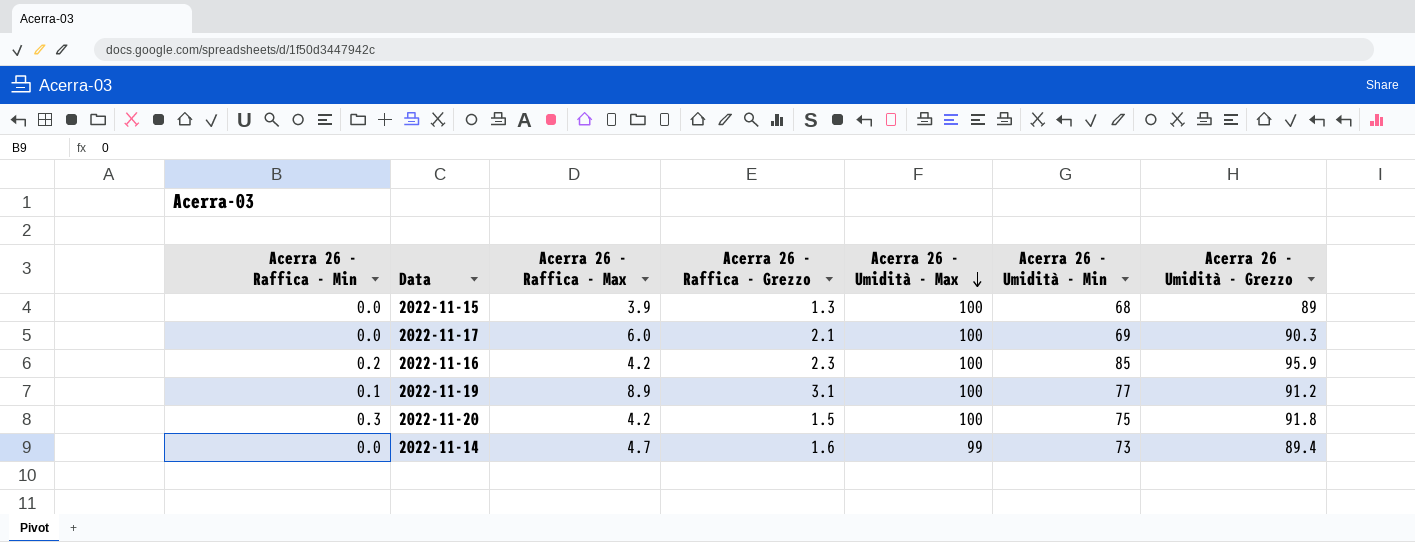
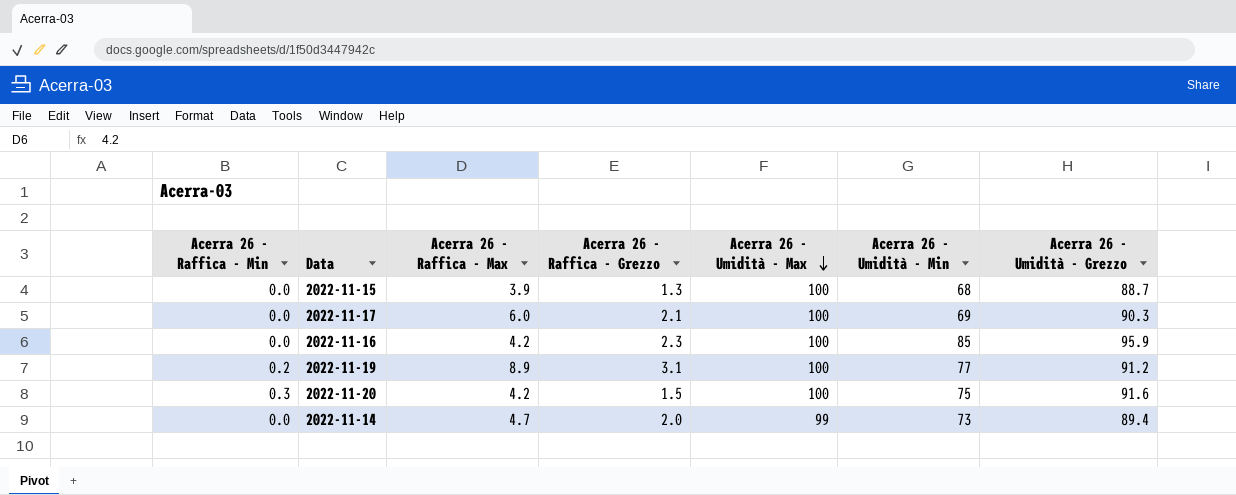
2022-11-15 | Acerra 26 - Umidità - Grezzo: 89 -> 88.7
2022-11-16 | Acerra 26 - Raffica - Min: 0.2 -> 0.0
2022-11-19 | Acerra 26 - Raffica - Min: 0.1 -> 0.2
2022-11-20 | Acerra 26 - Umidità - Grezzo: 91.8 -> 91.6
2022-11-14 | Acerra 26 - Raffica - Grezzo: 1.6 -> 2.0

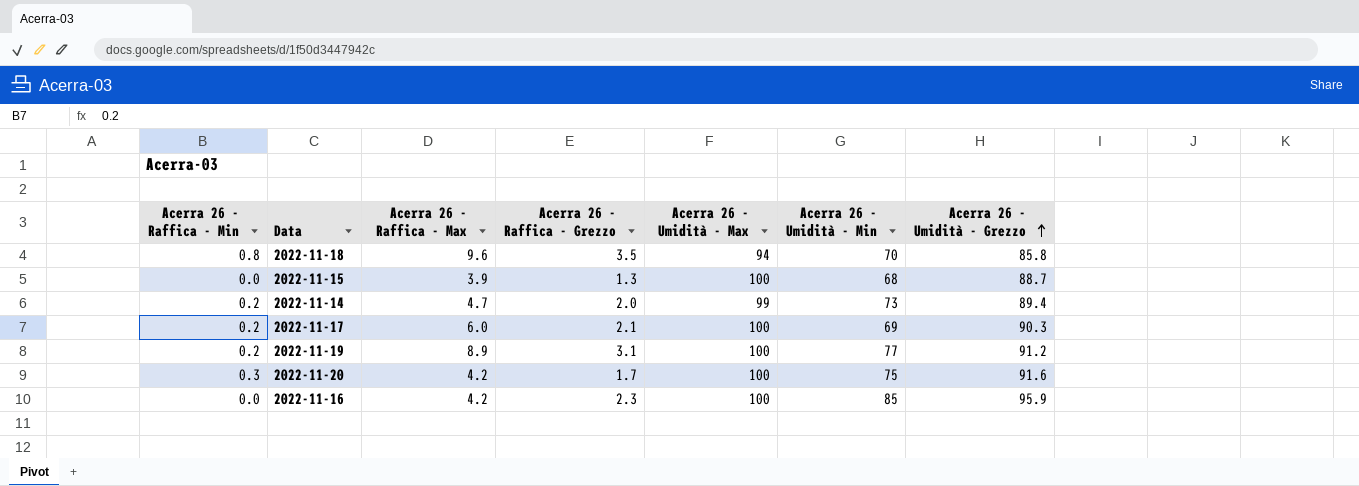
row order: Acerra 26 - Umidità - Max descending -> Acerra 26 - Umidità - Grezzo ascending
row 2022-11-18: none -> 0.8 | 9.6 | 3.5 | 94 | 70 | 85.8
2022-11-14 | Acerra 26 - Raffica - Min: 0.0 -> 0.2
2022-11-17 | Acerra 26 - Raffica - Min: 0.0 -> 0.2
2022-11-20 | Acerra 26 - Raffica - Grezzo: 1.5 -> 1.7

